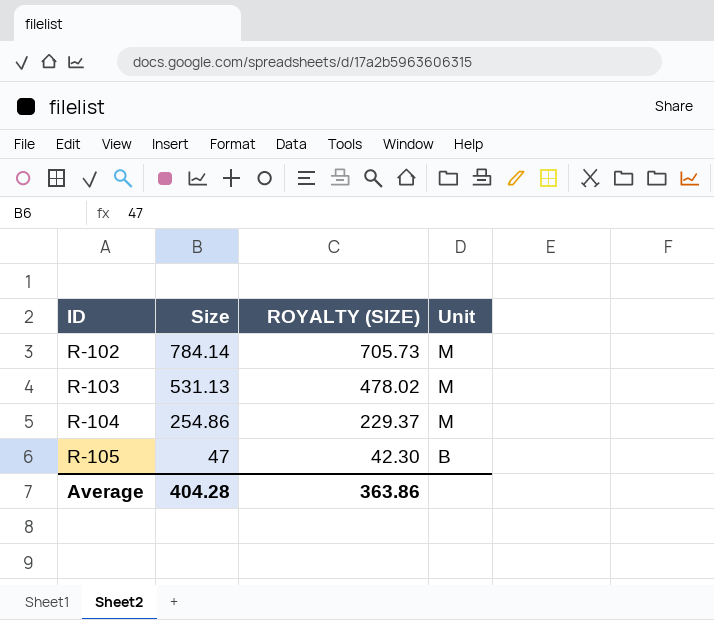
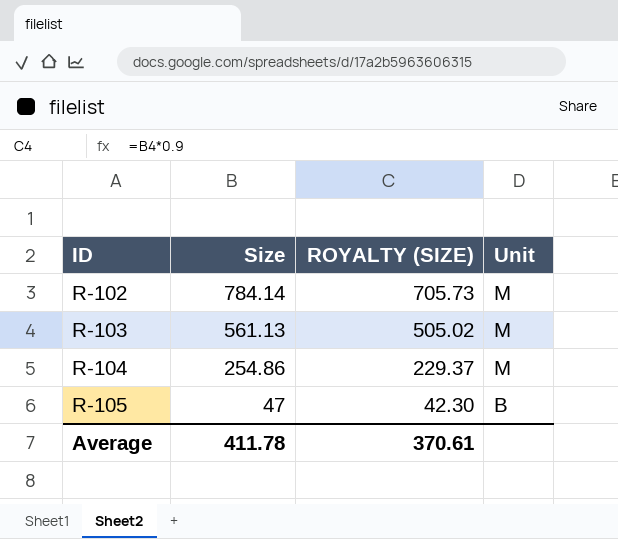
R-103 | Size: 531.13 -> 561.13
R-103 | ROYALTY (SIZE): 478.02 -> 505.02
Average | Size: 404.28 -> 411.78
Average | ROYALTY (SIZE): 363.86 -> 370.61

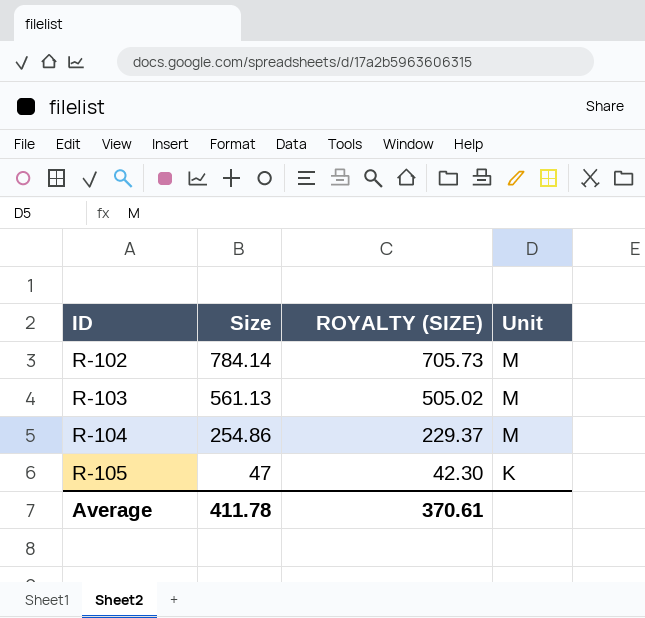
R-105 | Unit: B -> K

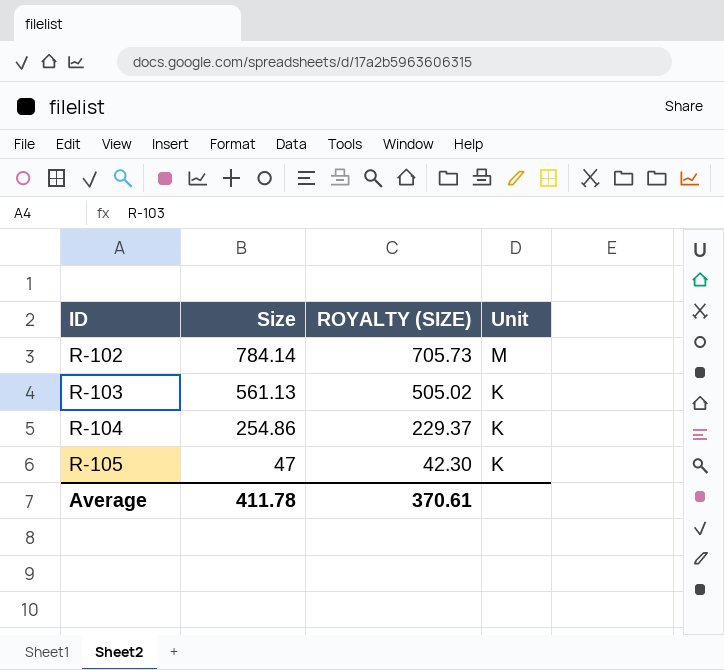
R-103 | Unit: M -> K
R-104 | Unit: M -> K

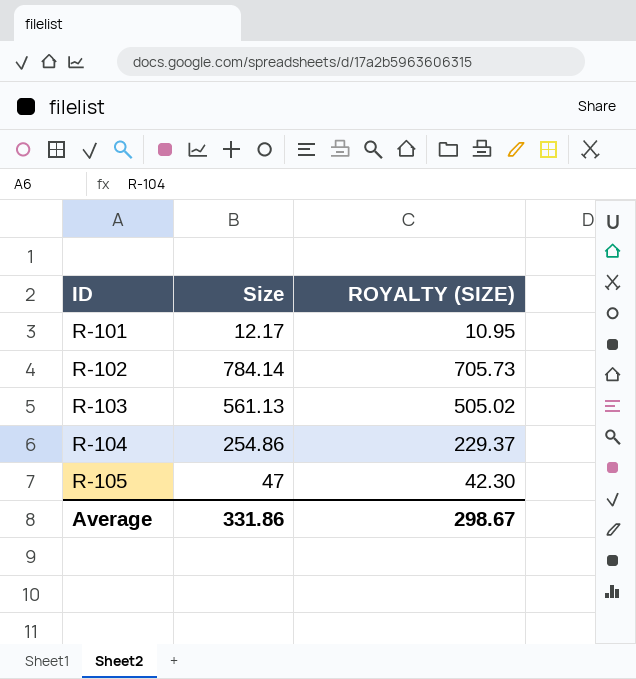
column Unit | position: 4 -> none
row R-101: none -> 12.17 | 10.95
Average | Size: 411.78 -> 331.86
Average | ROYALTY (SIZE): 370.61 -> 298.67

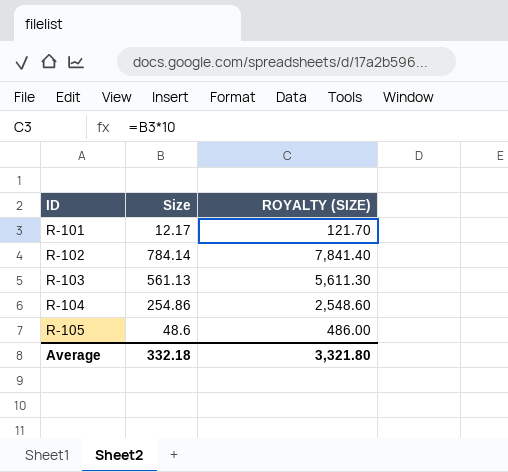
column ROYALTY (SIZE) | formula: [Size] * 0.9 -> [Size] * 10
R-105 | Size: 47 -> 48.6
Average | Size: 331.86 -> 332.18
Average | ROYALTY (SIZE): 298.67 -> 3,321.80

